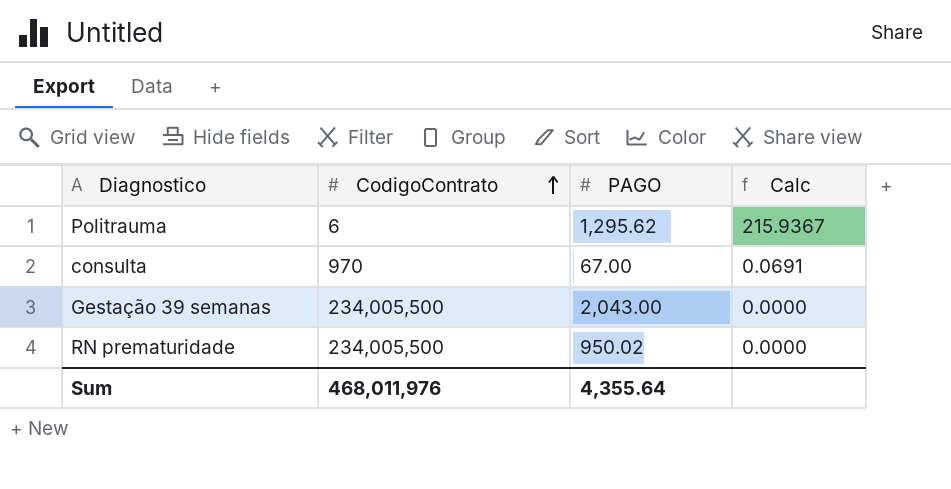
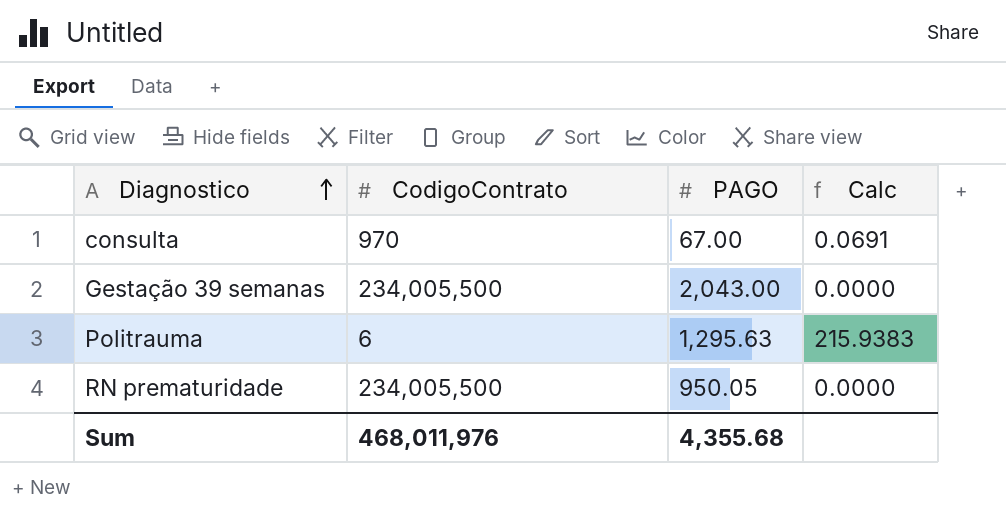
row order: CodigoContrato ascending -> Diagnostico ascending
Politrauma | PAGO: 1,295.62 -> 1,295.63
Politrauma | Calc: 215.9367 -> 215.9383
RN prematuridade | PAGO: 950.02 -> 950.05
Sum | PAGO: 4,355.64 -> 4,355.68

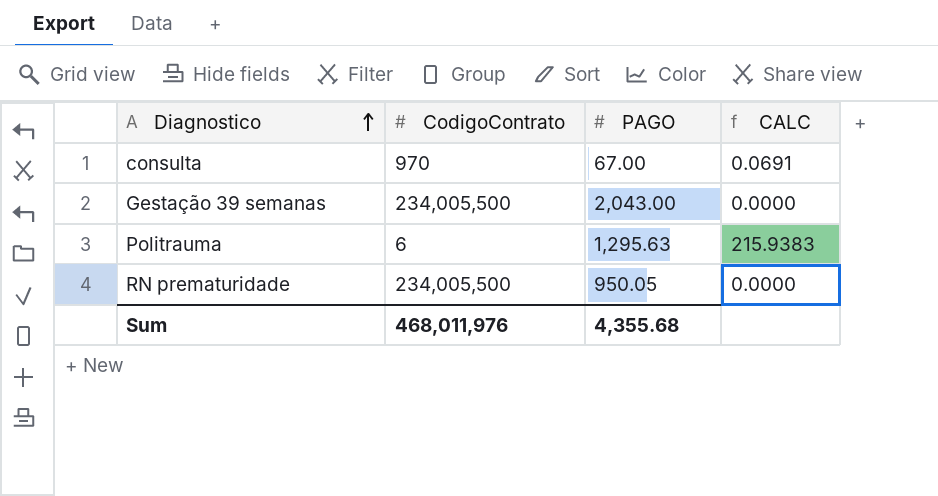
column name: Calc -> CALC

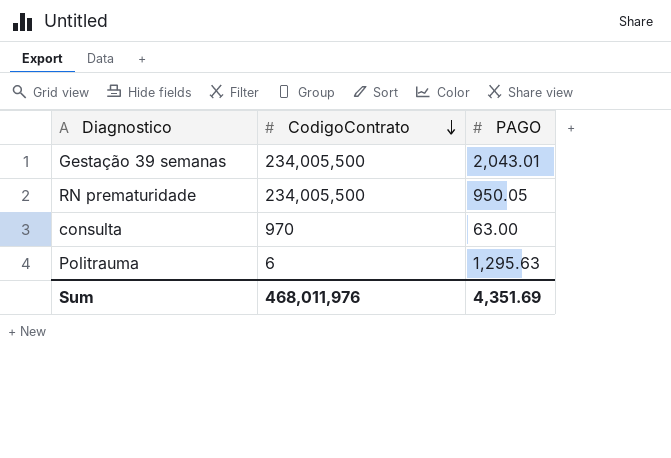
row order: Diagnostico ascending -> CodigoContrato descending
column CALC | formula: [PAGO] / [CodigoContrato] -> none
Gestação 39 semanas | PAGO: 2,043.00 -> 2,043.01
consulta | PAGO: 67.00 -> 63.00
Sum | PAGO: 4,355.68 -> 4,351.69

